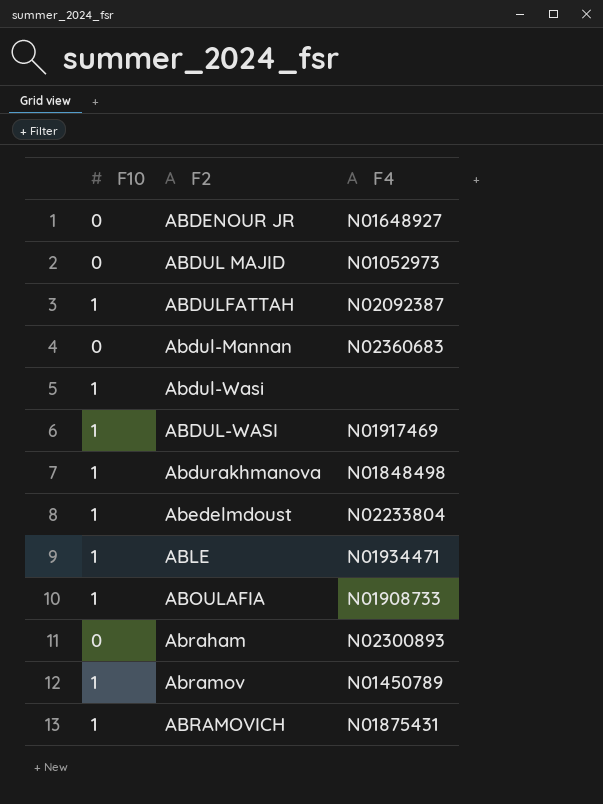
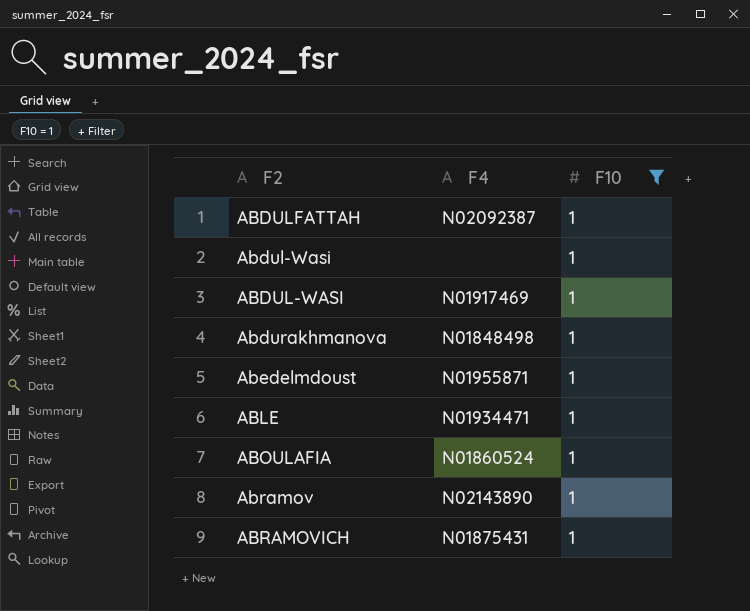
filter: none -> F10 = 1
column F10 | position: 1 -> 3
Abedelmdoust | F4: N02233804 -> N01955871
ABOULAFIA | F4: N01908733 -> N01860524
Abramov | F4: N01450789 -> N02143890

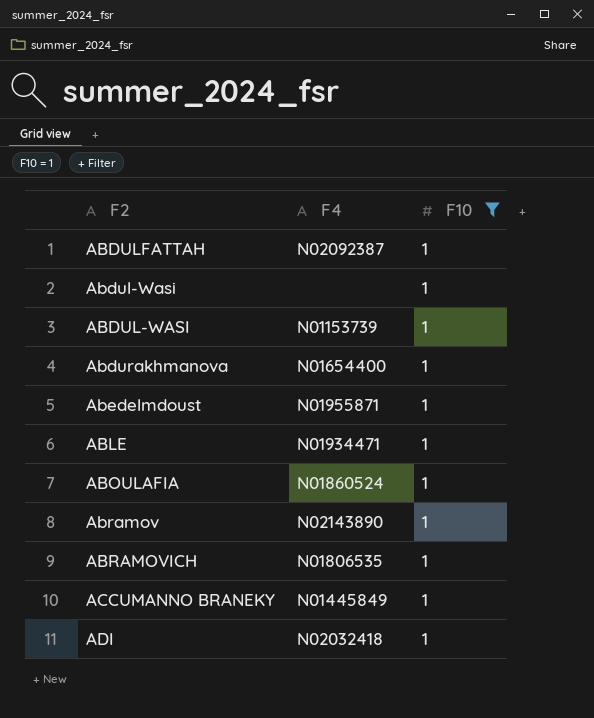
ABDUL-WASI | F4: N01917469 -> N01153739
Abdurakhmanova | F4: N01848498 -> N01654400
ABRAMOVICH | F4: N01875431 -> N01806535
row ACCUMANNO BRANEKY: none -> N01445849 | 1
row ADI: none -> N02032418 | 1

